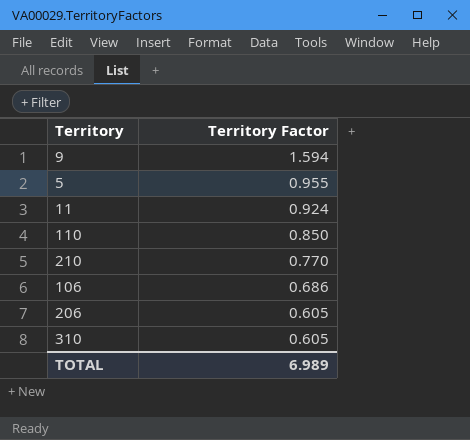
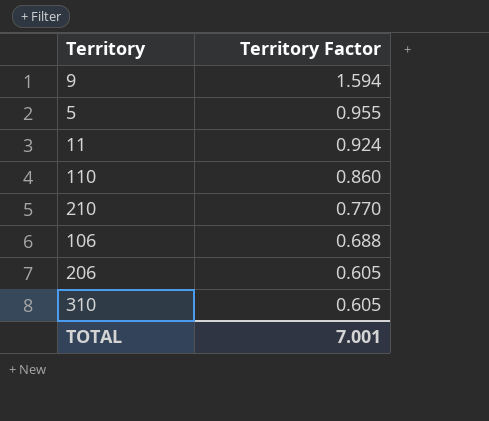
110 | Territory Factor: 0.850 -> 0.860
106 | Territory Factor: 0.686 -> 0.688
TOTAL | Territory Factor: 6.989 -> 7.001

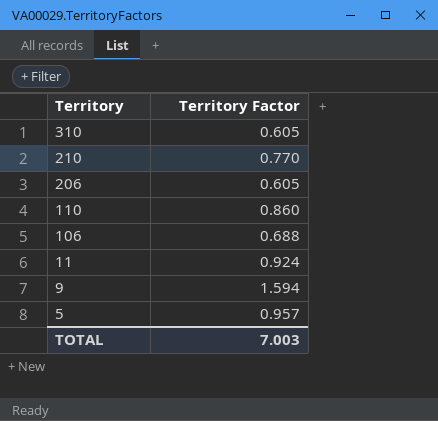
row order: Territory Factor descending -> Territory descending
5 | Territory Factor: 0.955 -> 0.957
TOTAL | Territory Factor: 7.001 -> 7.003

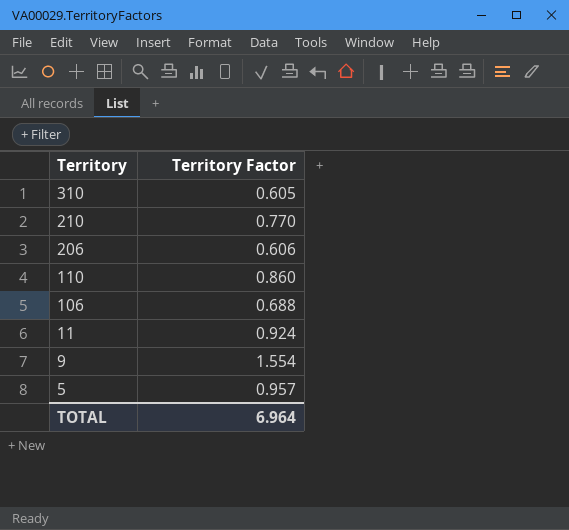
206 | Territory Factor: 0.605 -> 0.606
9 | Territory Factor: 1.594 -> 1.554
TOTAL | Territory Factor: 7.003 -> 6.964

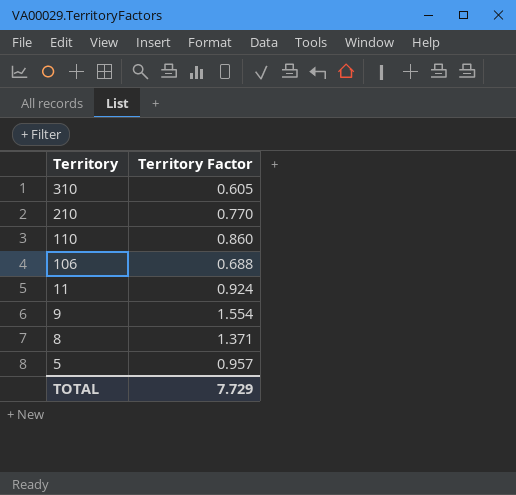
row 206: 0.606 -> none
row 8: none -> 1.371
TOTAL | Territory Factor: 6.964 -> 7.729

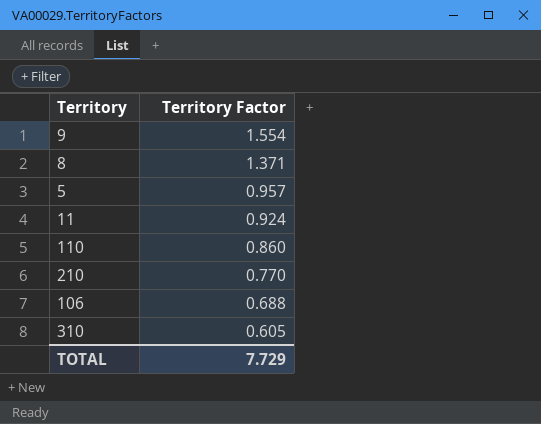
row order: Territory descending -> Territory Factor descending

